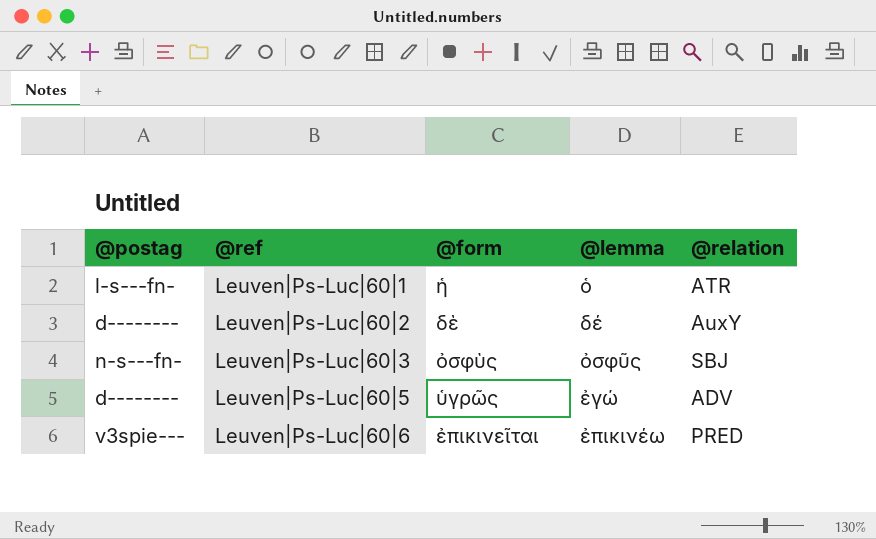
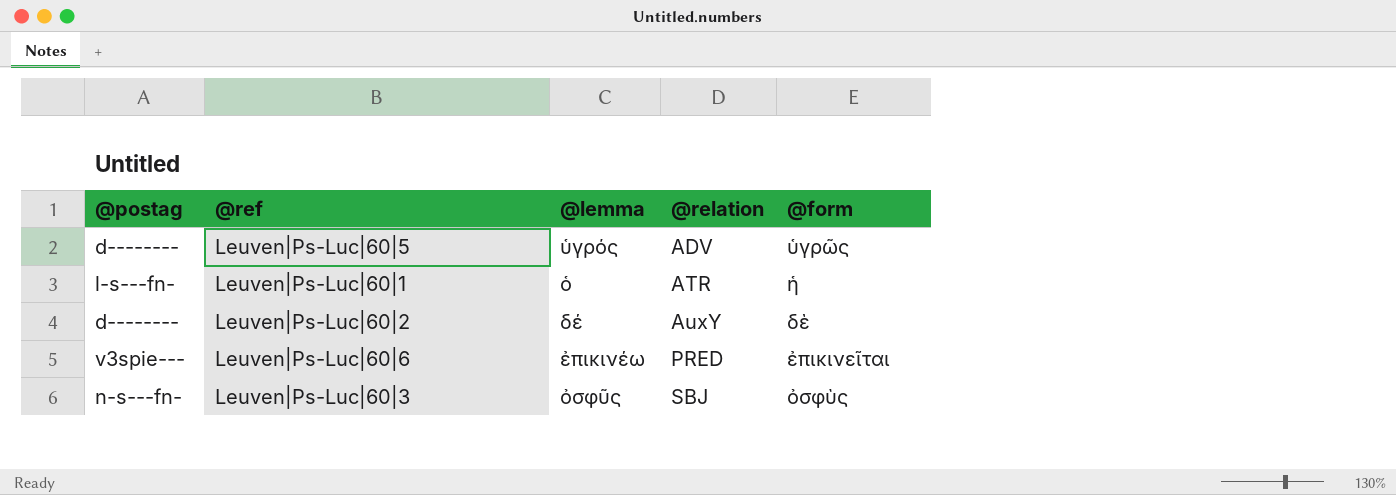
row order: @ref ascending -> @relation ascending
column @form | position: 3 -> 5
Leuven|Ps-Luc|60|5 | @lemma: ἐγώ -> ὑγρός

